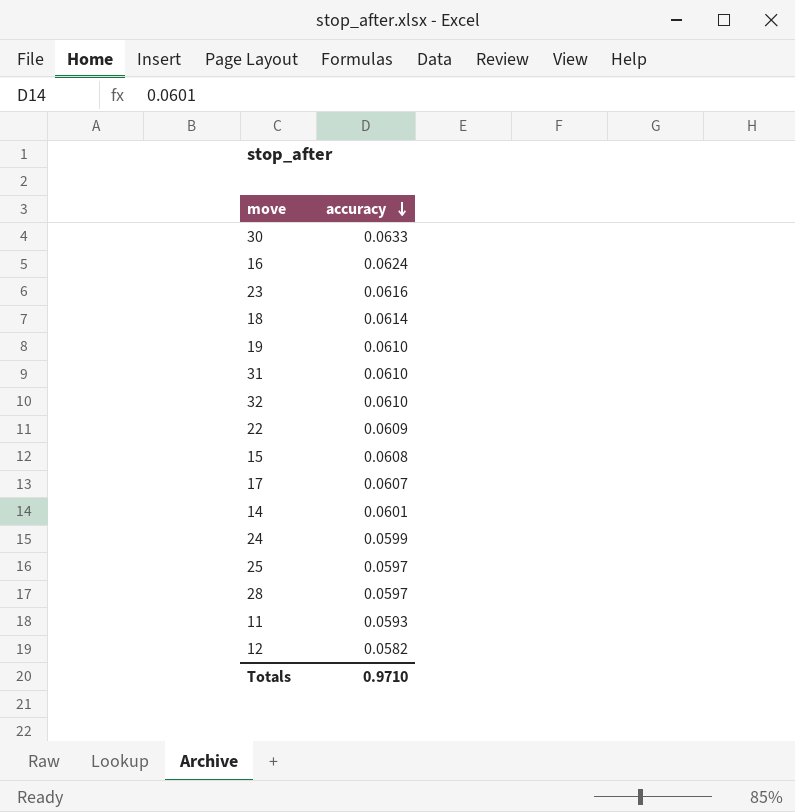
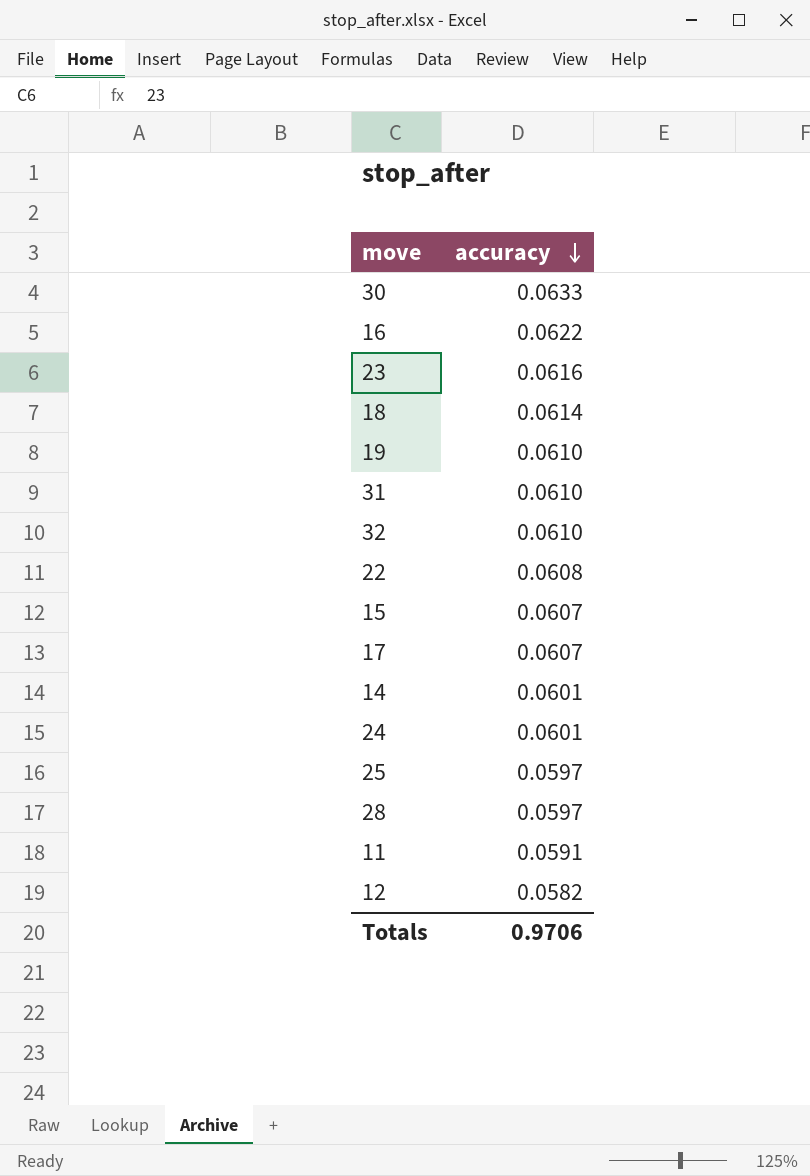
16 | accuracy: 0.0624 -> 0.0622
22 | accuracy: 0.0609 -> 0.0608
15 | accuracy: 0.0608 -> 0.0607
24 | accuracy: 0.0599 -> 0.0601
11 | accuracy: 0.0593 -> 0.0591
Totals | accuracy: 0.9710 -> 0.9706

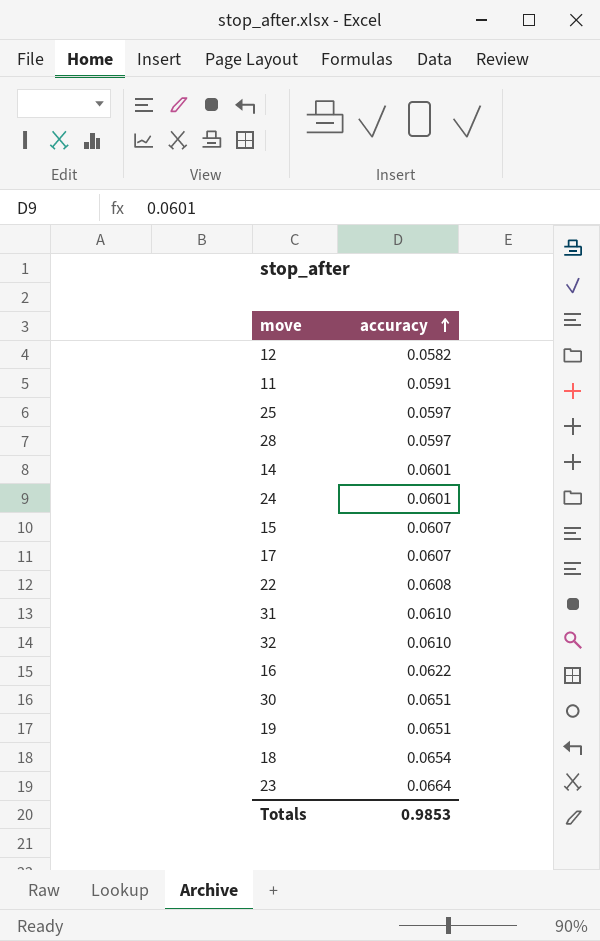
row order: accuracy descending -> accuracy ascending
30 | accuracy: 0.0633 -> 0.0651
19 | accuracy: 0.0610 -> 0.0651
18 | accuracy: 0.0614 -> 0.0654
23 | accuracy: 0.0616 -> 0.0664
Totals | accuracy: 0.9706 -> 0.9853

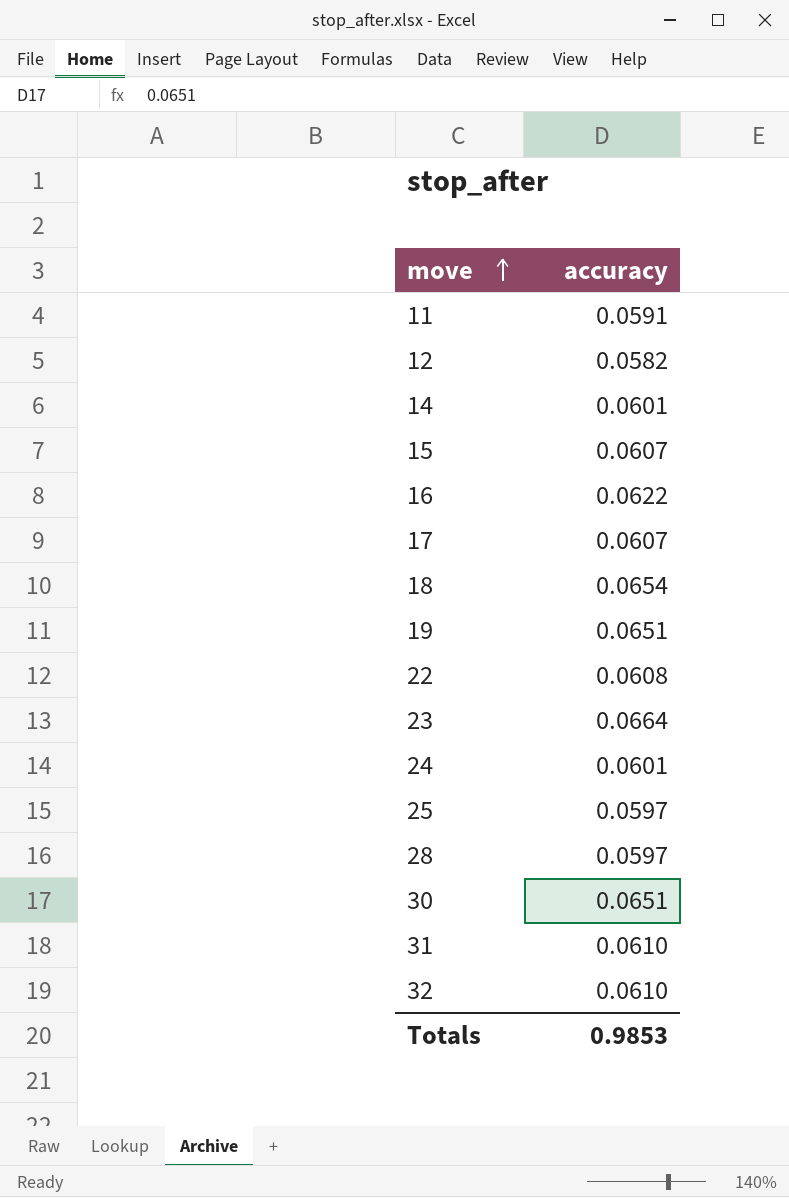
row order: accuracy ascending -> move ascending

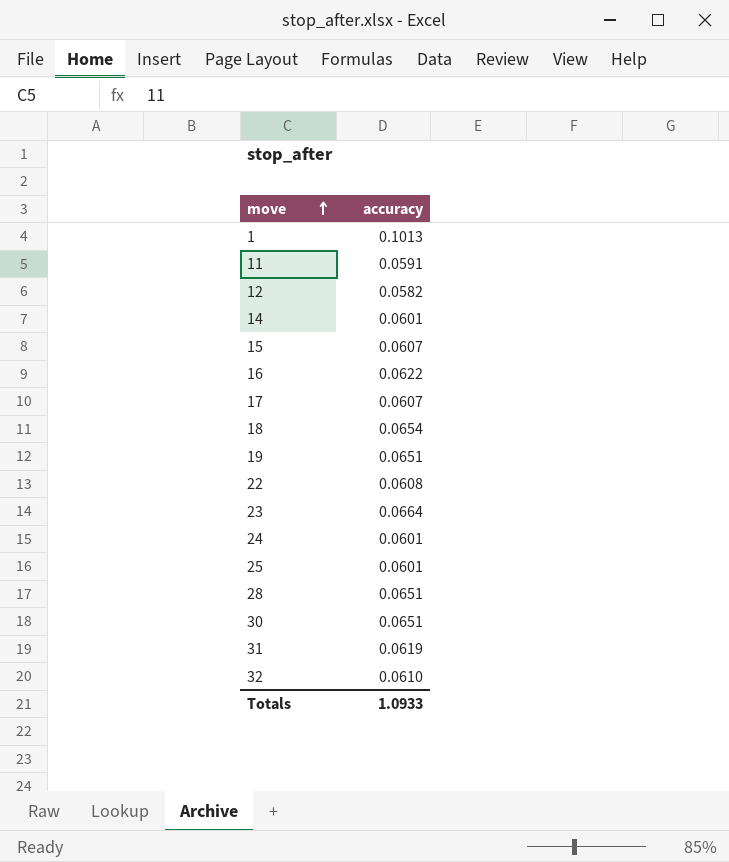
row 1: none -> 0.1013
25 | accuracy: 0.0597 -> 0.0601
28 | accuracy: 0.0597 -> 0.0651
31 | accuracy: 0.0610 -> 0.0619
Totals | accuracy: 0.9853 -> 1.0933

